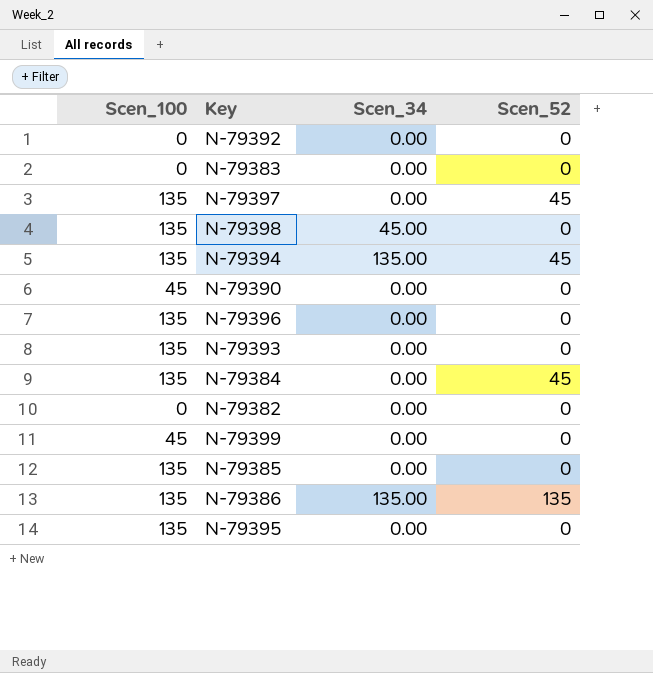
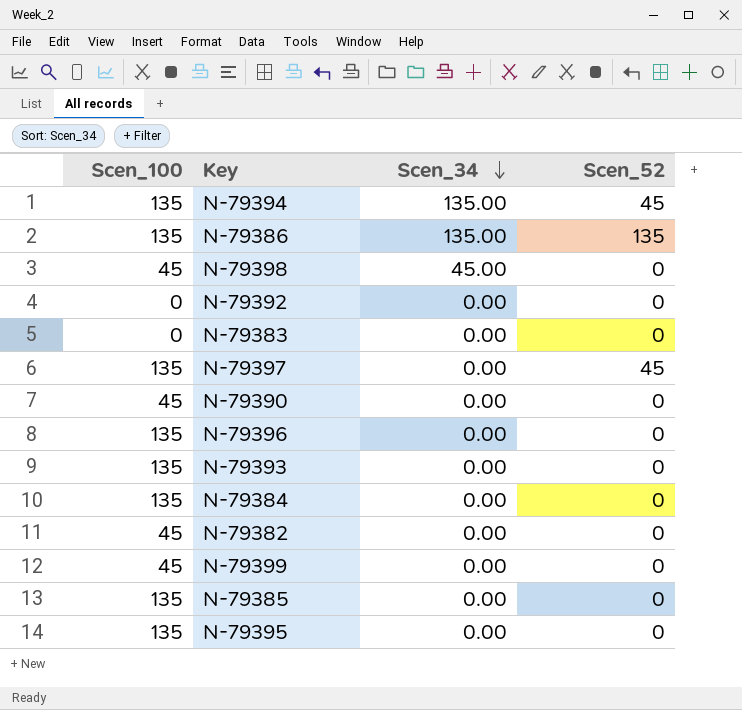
row order: none -> Scen_34 descending
N-79398 | Scen_100: 135 -> 45
N-79384 | Scen_52: 45 -> 0
N-79382 | Scen_100: 0 -> 45

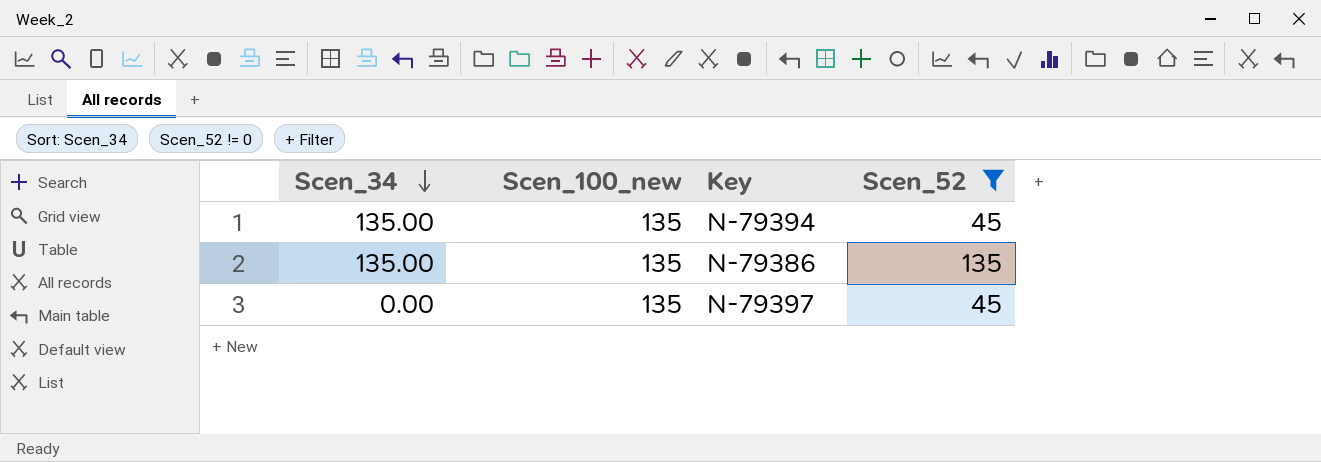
filter: none -> Scen_52 != 0
column Scen_34 | position: 3 -> 1
column name: Scen_100 -> Scen_100_new

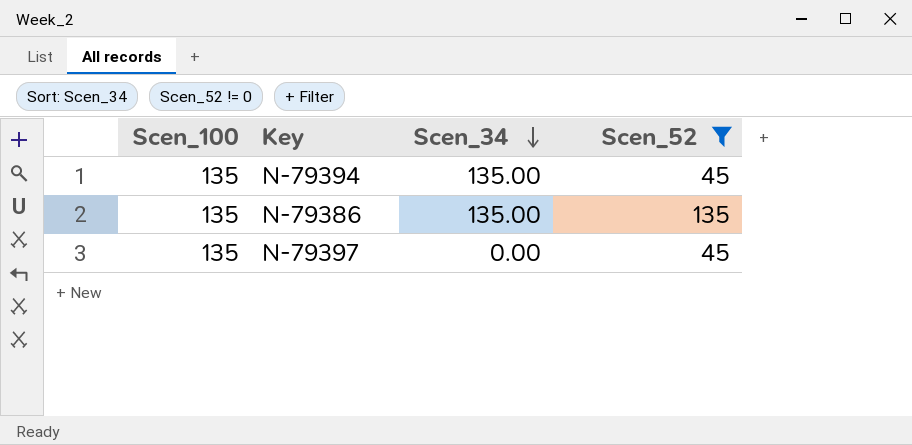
column name: Scen_100_new -> Scen_100
column Scen_34 | position: 1 -> 3

